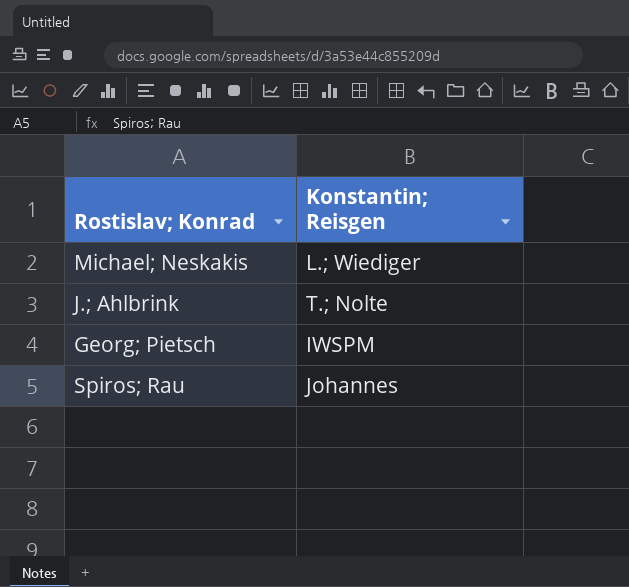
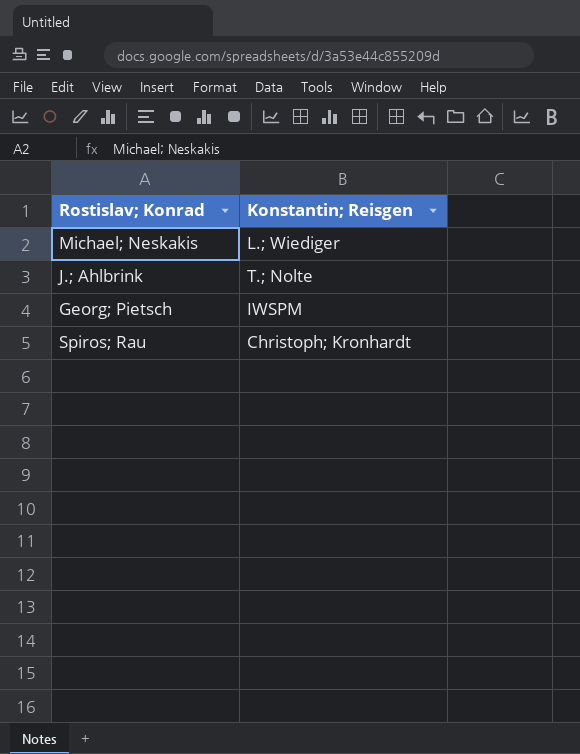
Spiros; Rau | Konstantin; Reisgen: Johannes -> Christoph; Kronhardt

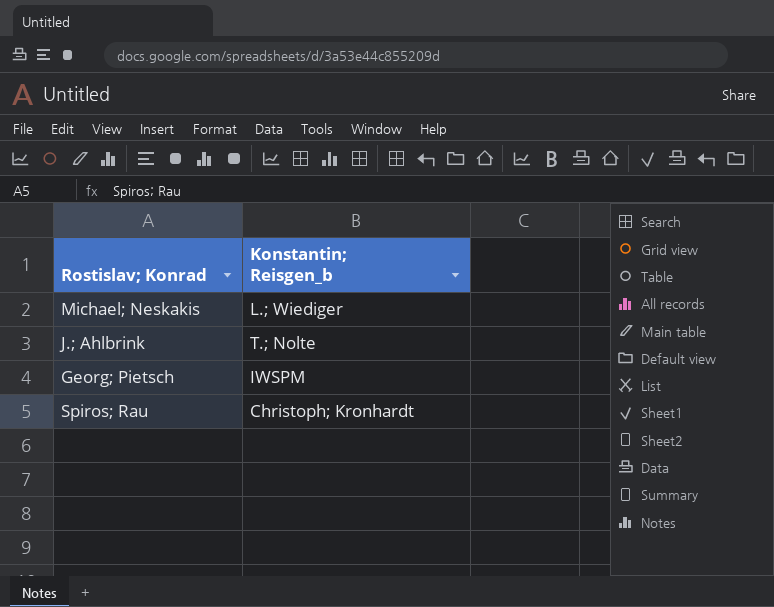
column name: Konstantin; Reisgen -> Konstantin; Reisgen_b

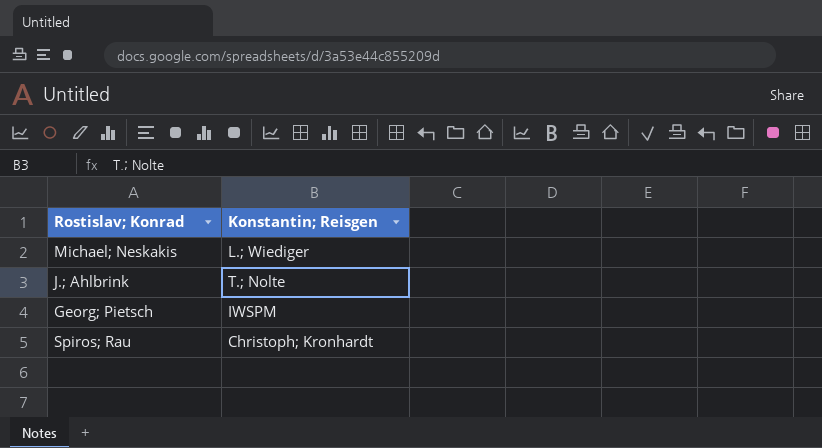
column name: Konstantin; Reisgen_b -> Konstantin; Reisgen

